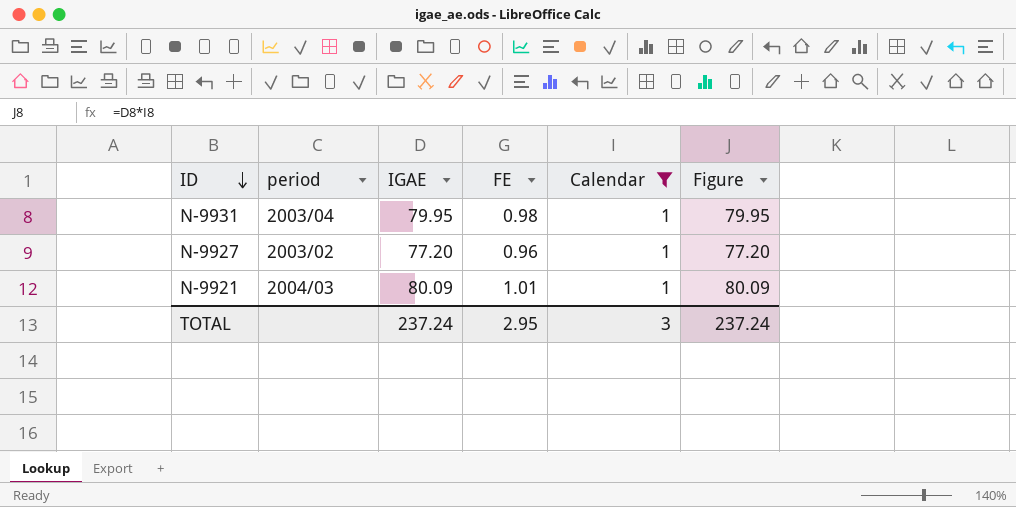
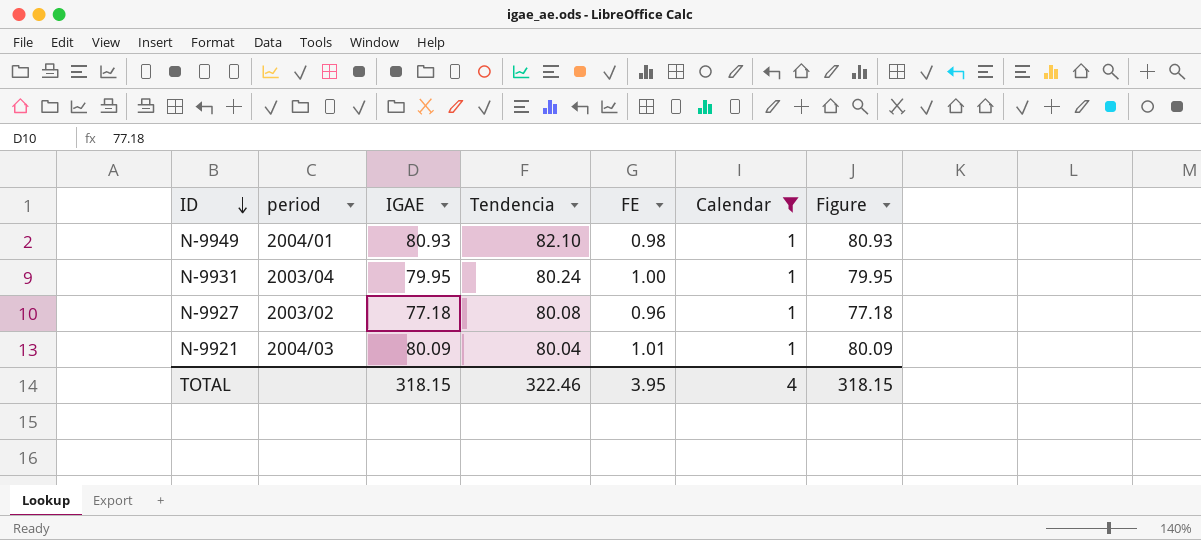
column Tendencia | position: none -> 4
row N-9949: none -> 2004/01 | 80.93 | 82.10 | 0.98 | 1 | 80.93
N-9931 | FE: 0.98 -> 1.00
N-9927 | IGAE: 77.20 -> 77.18
N-9927 | Figure: 77.20 -> 77.18
TOTAL | IGAE: 237.24 -> 318.15
TOTAL | FE: 2.95 -> 3.95
TOTAL | Calendar: 3 -> 4
TOTAL | Figure: 237.24 -> 318.15

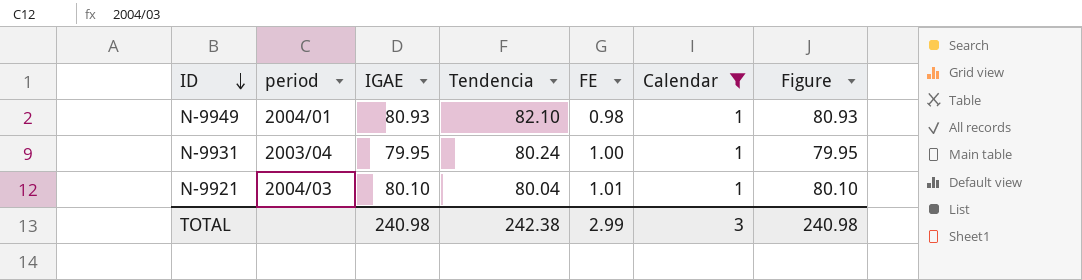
row N-9927: 2003/02 | 77.18 | 80.08 | 0.96 | 1 | 77.18 -> none
N-9921 | IGAE: 80.09 -> 80.10
N-9921 | Figure: 80.09 -> 80.10
TOTAL | IGAE: 318.15 -> 240.98
TOTAL | Tendencia: 322.46 -> 242.38
TOTAL | FE: 3.95 -> 2.99
TOTAL | Calendar: 4 -> 3
TOTAL | Figure: 318.15 -> 240.98

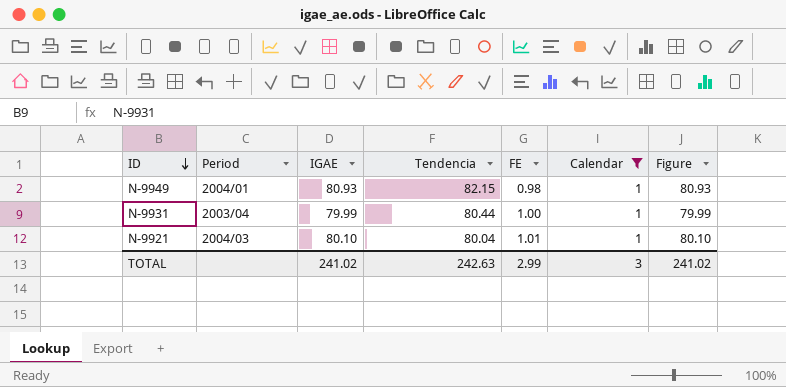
column name: period -> Period
N-9949 | Tendencia: 82.10 -> 82.15
N-9931 | IGAE: 79.95 -> 79.99
N-9931 | Tendencia: 80.24 -> 80.44
N-9931 | Figure: 79.95 -> 79.99
TOTAL | IGAE: 240.98 -> 241.02
TOTAL | Tendencia: 242.38 -> 242.63
TOTAL | Figure: 240.98 -> 241.02

